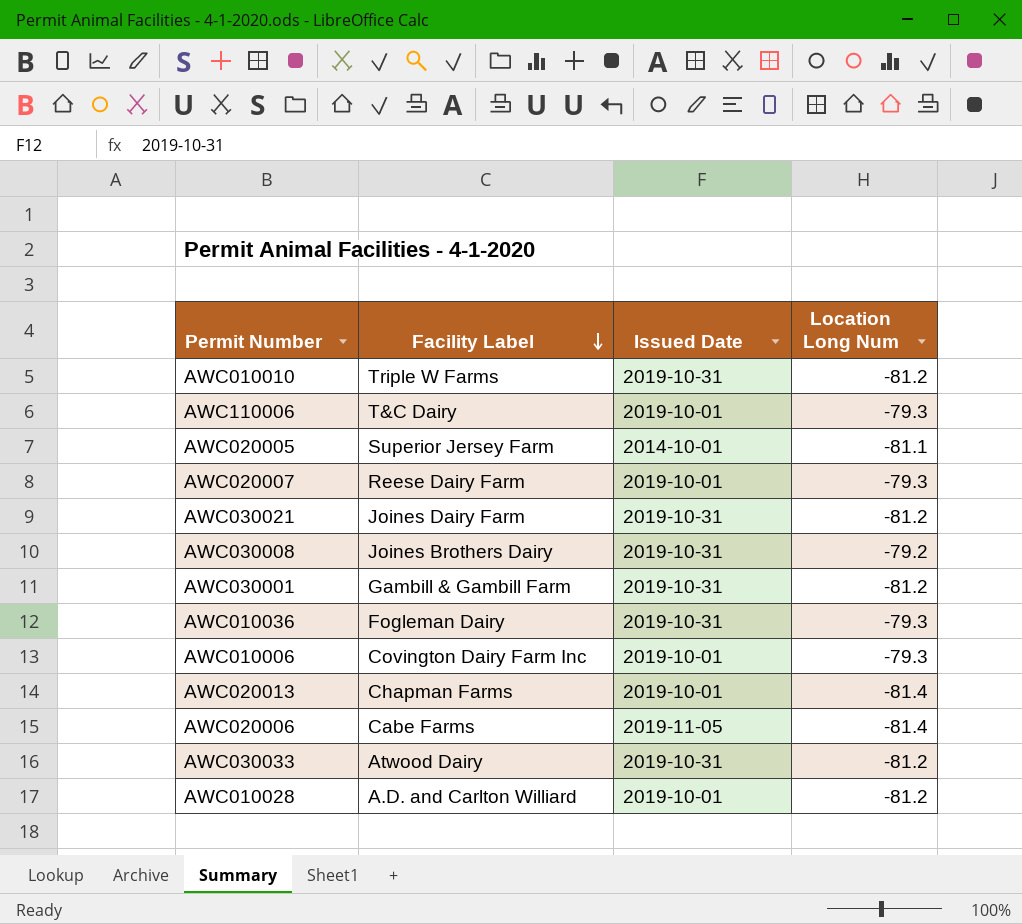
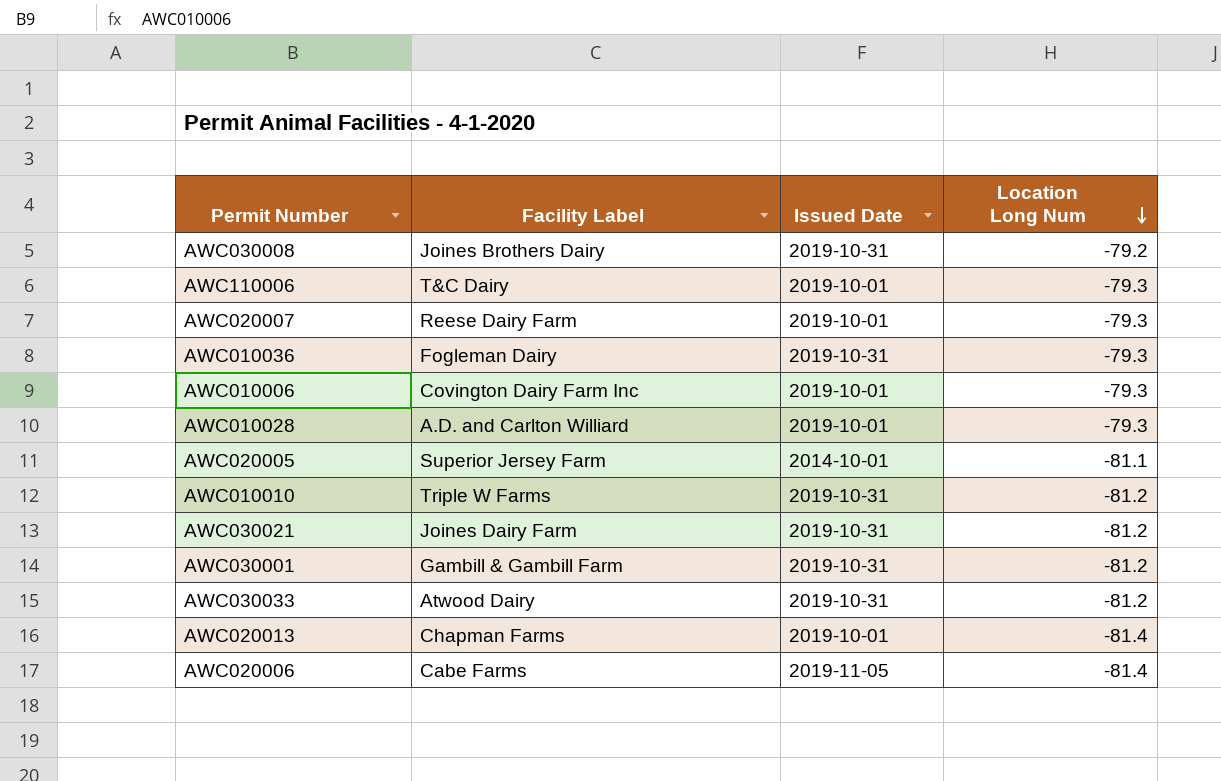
row order: Facility Label descending -> Location Long Num descending
AWC010028 | Location Long Num: -81.2 -> -79.3

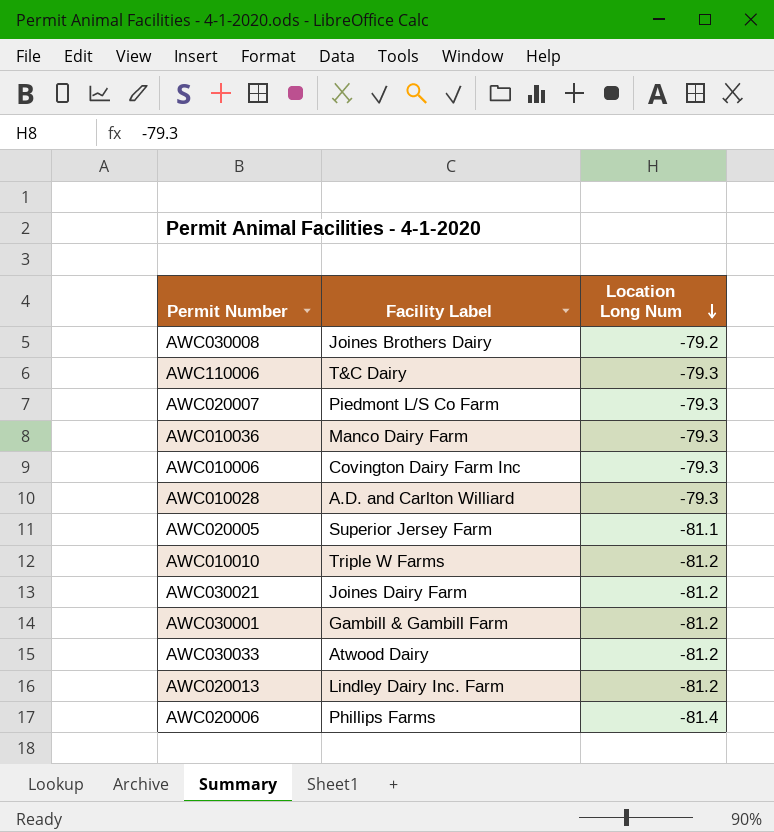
column Issued Date | position: 3 -> none
AWC020007 | Facility Label: Reese Dairy Farm -> Piedmont L/S Co Farm
AWC010036 | Facility Label: Fogleman Dairy -> Manco Dairy Farm
AWC020013 | Facility Label: Chapman Farms -> Lindley Dairy Inc. Farm
AWC020013 | Location Long Num: -81.4 -> -81.2
AWC020006 | Facility Label: Cabe Farms -> Phillips Farms

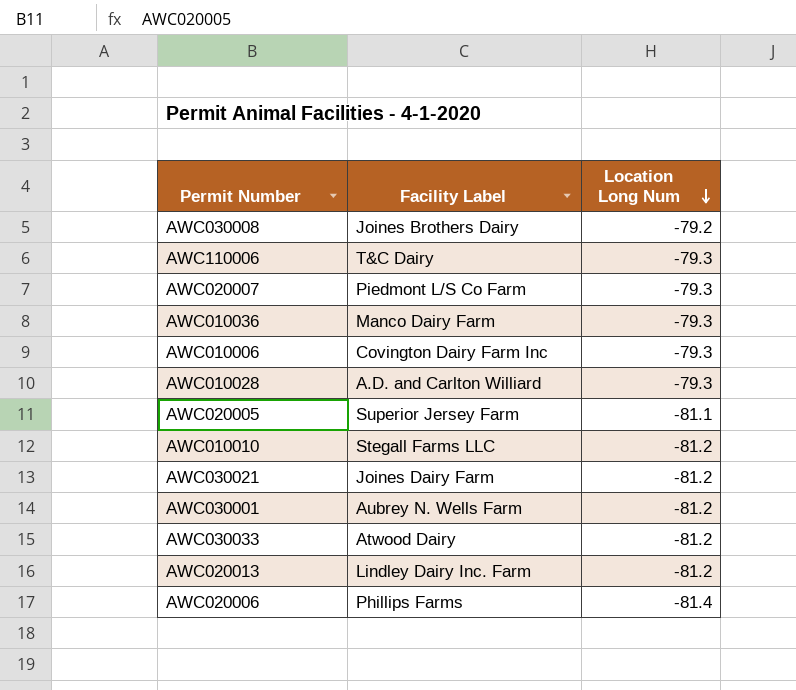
AWC010010 | Facility Label: Triple W Farms -> Stegall Farms LLC
AWC030001 | Facility Label: Gambill & Gambill Farm -> Aubrey N. Wells Farm

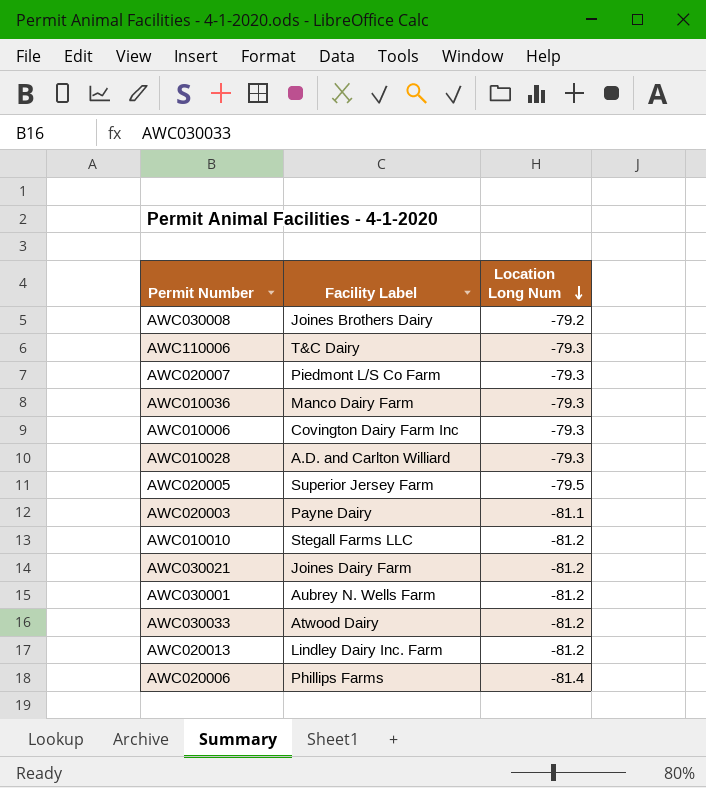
AWC020005 | Location Long Num: -81.1 -> -79.5
row AWC020003: none -> Payne Dairy | -81.1

